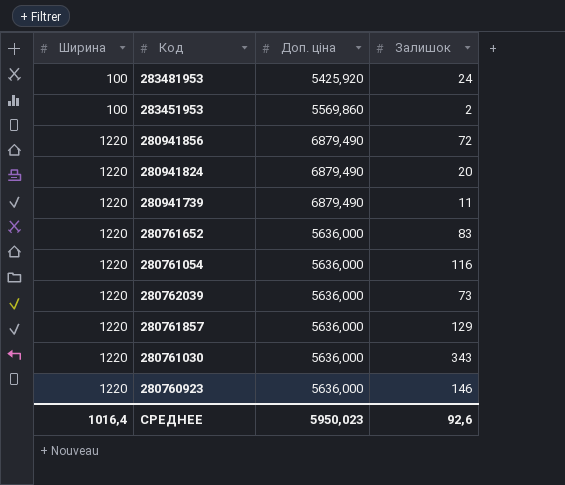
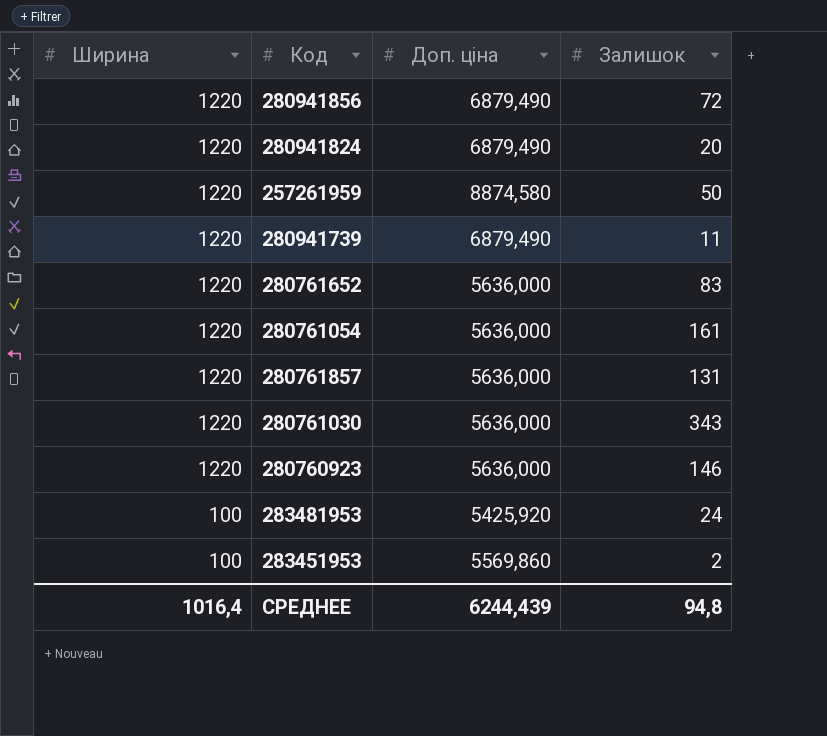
row order: Ширина ascending -> Ширина descending
row 280762039: 1220 | 5636,000 | 73 -> none
row 257261959: none -> 1220 | 8874,580 | 50
280761054 | Залишок: 116 -> 161
280761857 | Залишок: 129 -> 131
СРЕДНЕЕ | Доп. ціна: 5950,023 -> 6244,439
СРЕДНЕЕ | Залишок: 92,6 -> 94,8

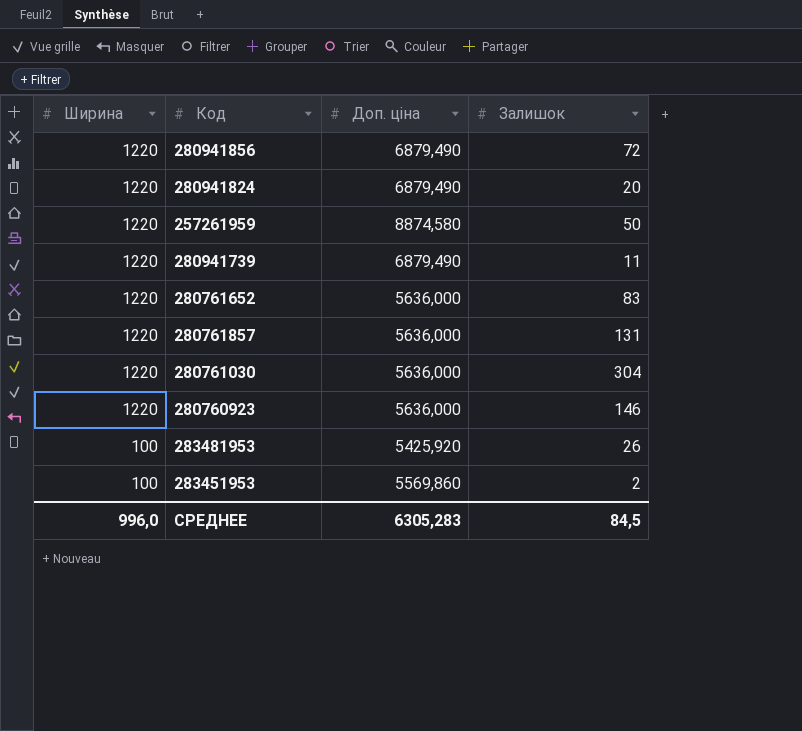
row 280761054: 1220 | 5636,000 | 161 -> none
280761030 | Залишок: 343 -> 304
283481953 | Залишок: 24 -> 26
СРЕДНЕЕ | Ширина: 1016,4 -> 996,0
СРЕДНЕЕ | Доп. ціна: 6244,439 -> 6305,283
СРЕДНЕЕ | Залишок: 94,8 -> 84,5

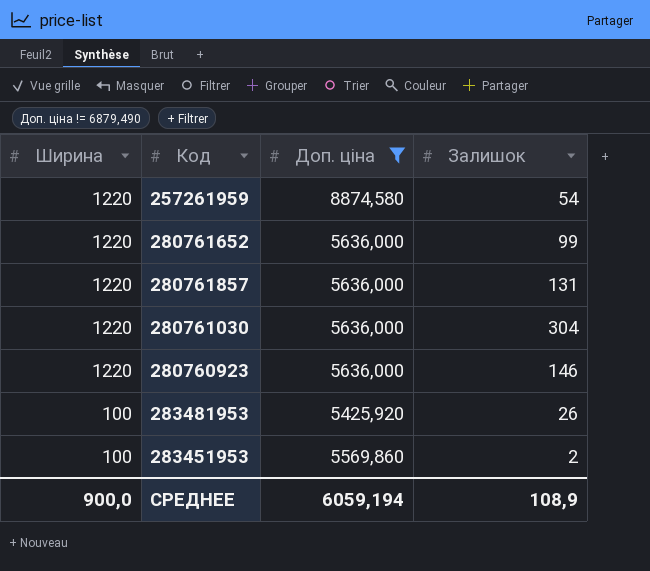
filter: none -> Доп. ціна != 6879,490
257261959 | Залишок: 50 -> 54
280761652 | Залишок: 83 -> 99
СРЕДНЕЕ | Ширина: 996,0 -> 900,0
СРЕДНЕЕ | Доп. ціна: 6305,283 -> 6059,194
СРЕДНЕЕ | Залишок: 84,5 -> 108,9

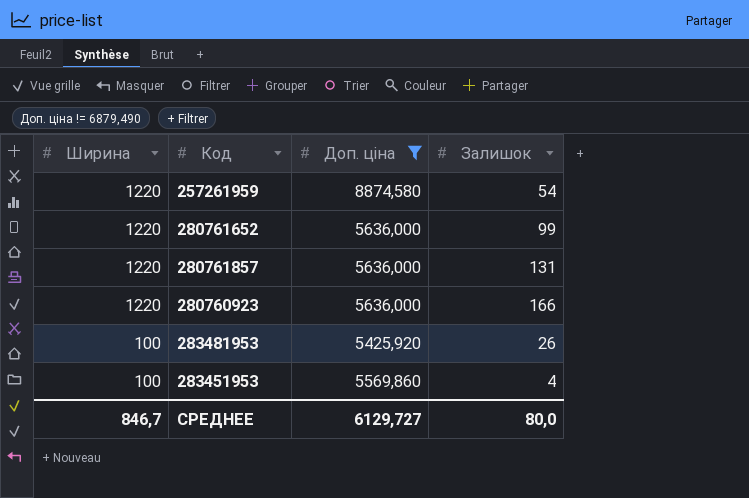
row 280761030: 1220 | 5636,000 | 304 -> none
280760923 | Залишок: 146 -> 166
283451953 | Залишок: 2 -> 4
СРЕДНЕЕ | Ширина: 900,0 -> 846,7
СРЕДНЕЕ | Доп. ціна: 6059,194 -> 6129,727
СРЕДНЕЕ | Залишок: 108,9 -> 80,0

